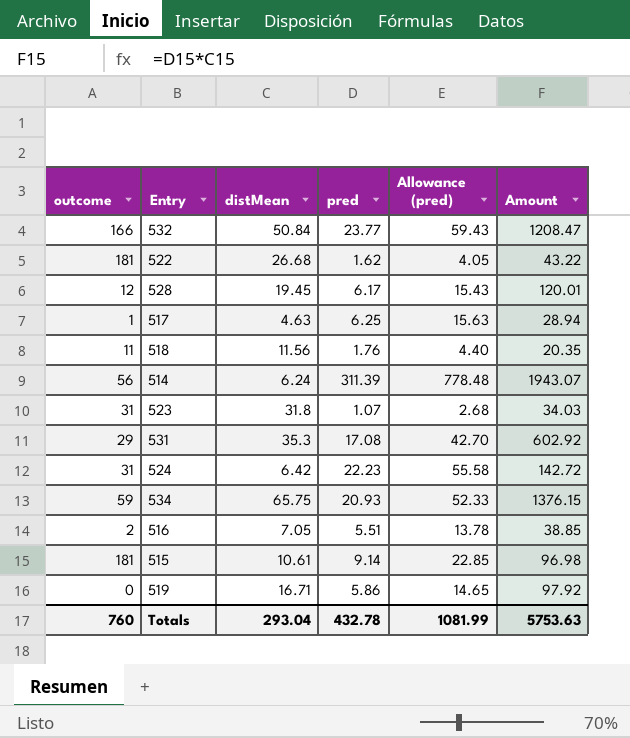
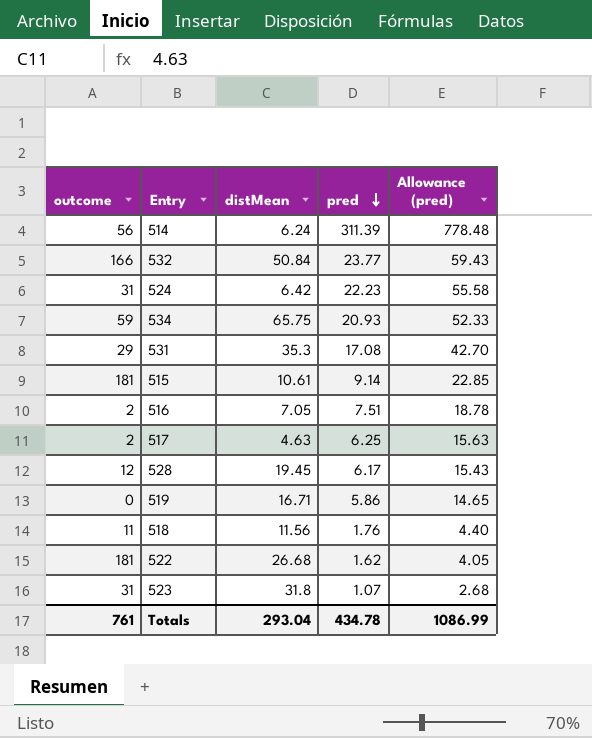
row order: none -> pred descending
column Amount | formula: [distMean] * [pred] -> none
516 | pred: 5.51 -> 7.51
516 | Allowance (pred): 13.78 -> 18.78
517 | outcome: 1 -> 2
Totals | outcome: 760 -> 761
Totals | pred: 432.78 -> 434.78
Totals | Allowance (pred): 1081.99 -> 1086.99

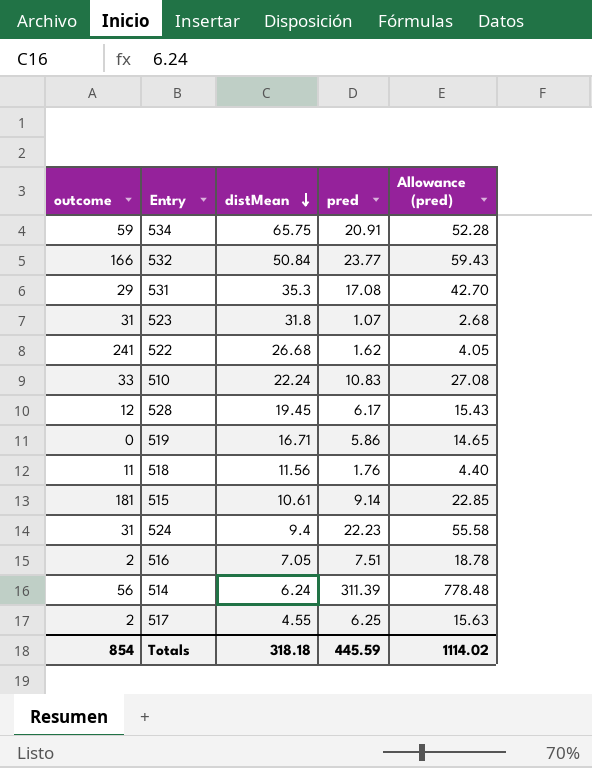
row order: pred descending -> distMean descending
534 | pred: 20.93 -> 20.91
534 | Allowance (pred): 52.33 -> 52.28
522 | outcome: 181 -> 241
row 510: none -> 33 | 22.24 | 10.83 | 27.08
524 | distMean: 6.42 -> 9.4
517 | distMean: 4.63 -> 4.55
Totals | outcome: 761 -> 854
Totals | distMean: 293.04 -> 318.18
Totals | pred: 434.78 -> 445.59
Totals | Allowance (pred): 1086.99 -> 1114.02

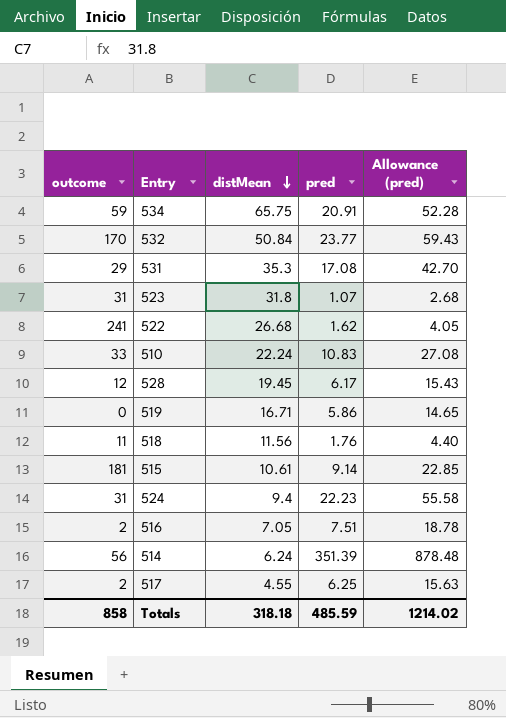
532 | outcome: 166 -> 170
514 | pred: 311.39 -> 351.39
514 | Allowance (pred): 778.48 -> 878.48
Totals | outcome: 854 -> 858
Totals | pred: 445.59 -> 485.59
Totals | Allowance (pred): 1114.02 -> 1214.02

